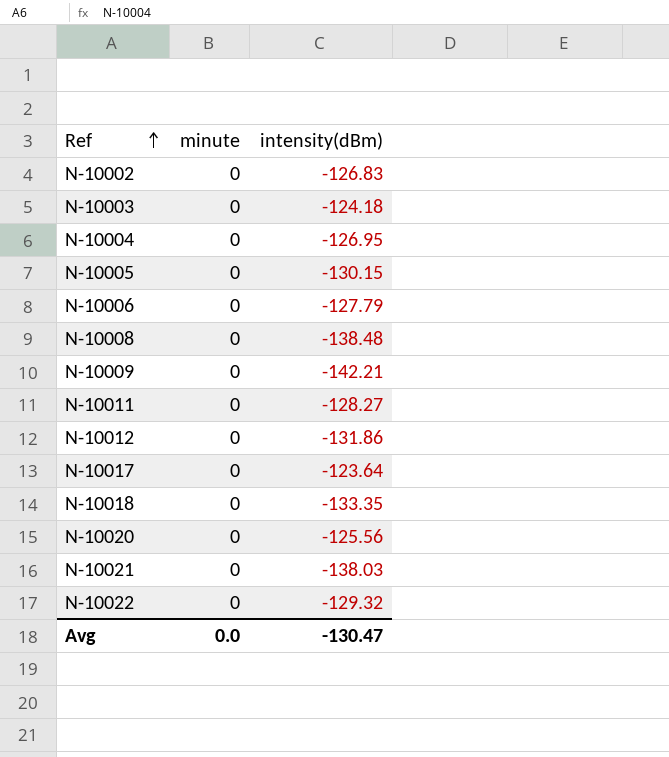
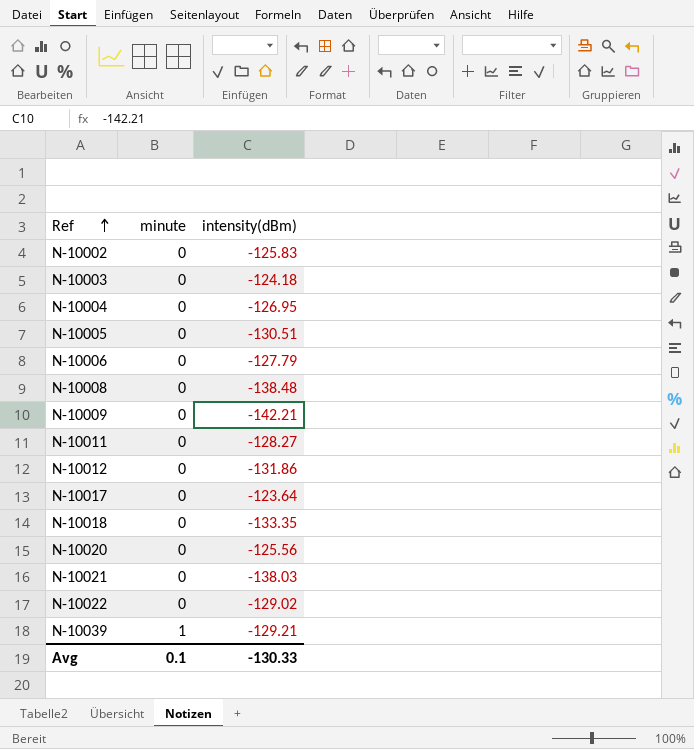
N-10002 | intensity(dBm): -126.83 -> -125.83
N-10005 | intensity(dBm): -130.15 -> -130.51
N-10022 | intensity(dBm): -129.32 -> -129.02
row N-10039: none -> 1 | -129.21
Avg | minute: 0.0 -> 0.1
Avg | intensity(dBm): -130.47 -> -130.33

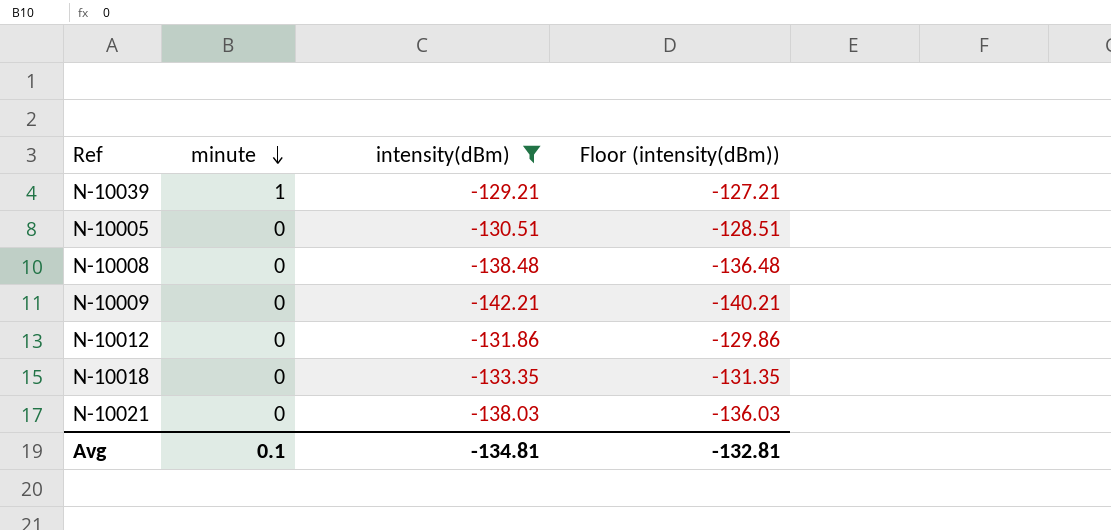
filter: none -> intensity(dBm) <= -129.21
row order: Ref ascending -> minute descending
column Floor (intensity(dBm)) | formula: none -> [intensity(dBm)] + 2
Avg | intensity(dBm): -130.33 -> -134.81

